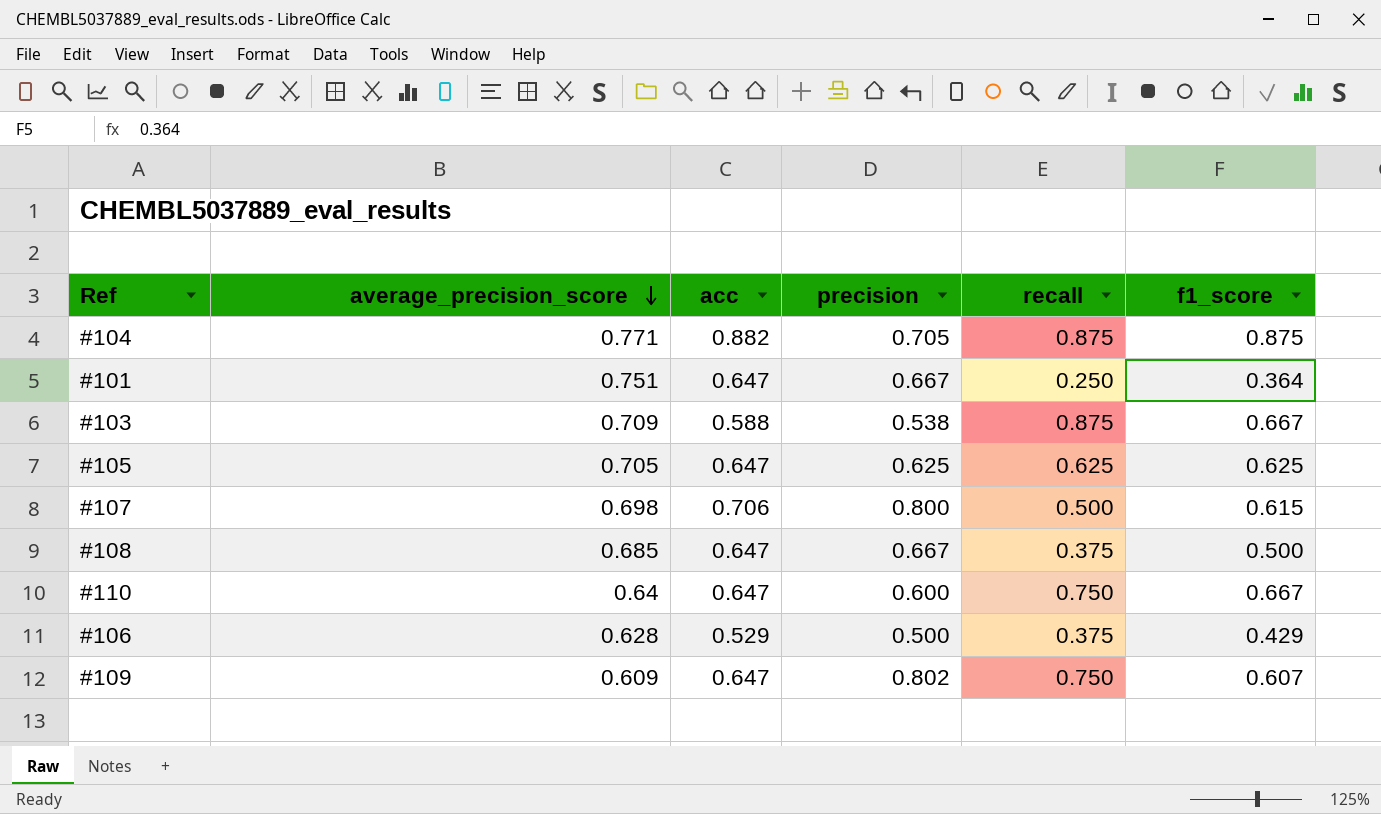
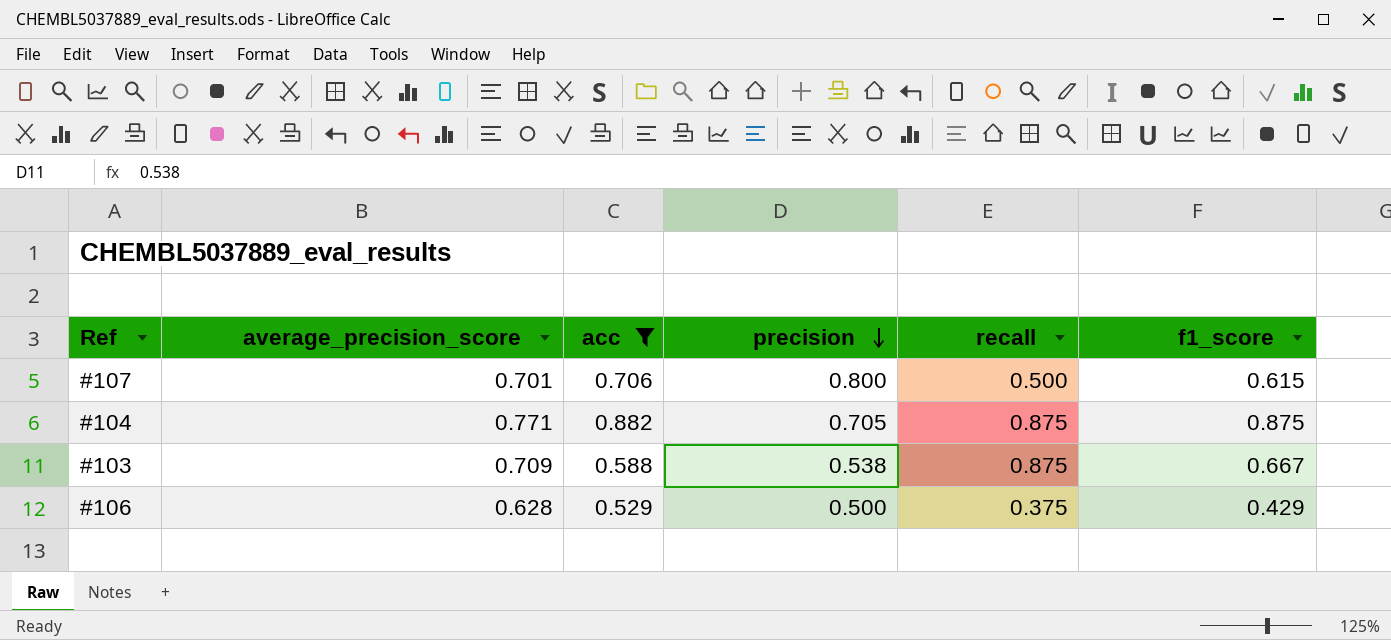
filter: none -> acc != 0.647
row order: average_precision_score descending -> precision descending
#107 | average_precision_score: 0.698 -> 0.701

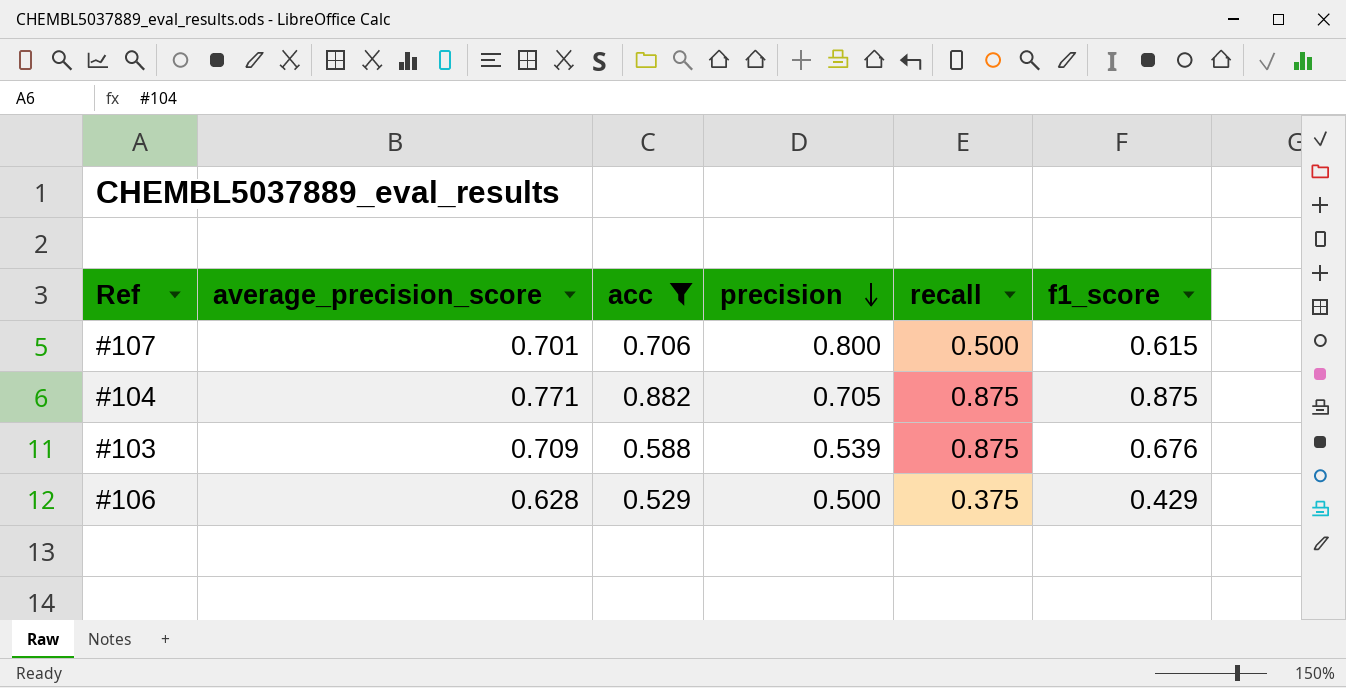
#103 | precision: 0.538 -> 0.539
#103 | f1_score: 0.667 -> 0.676

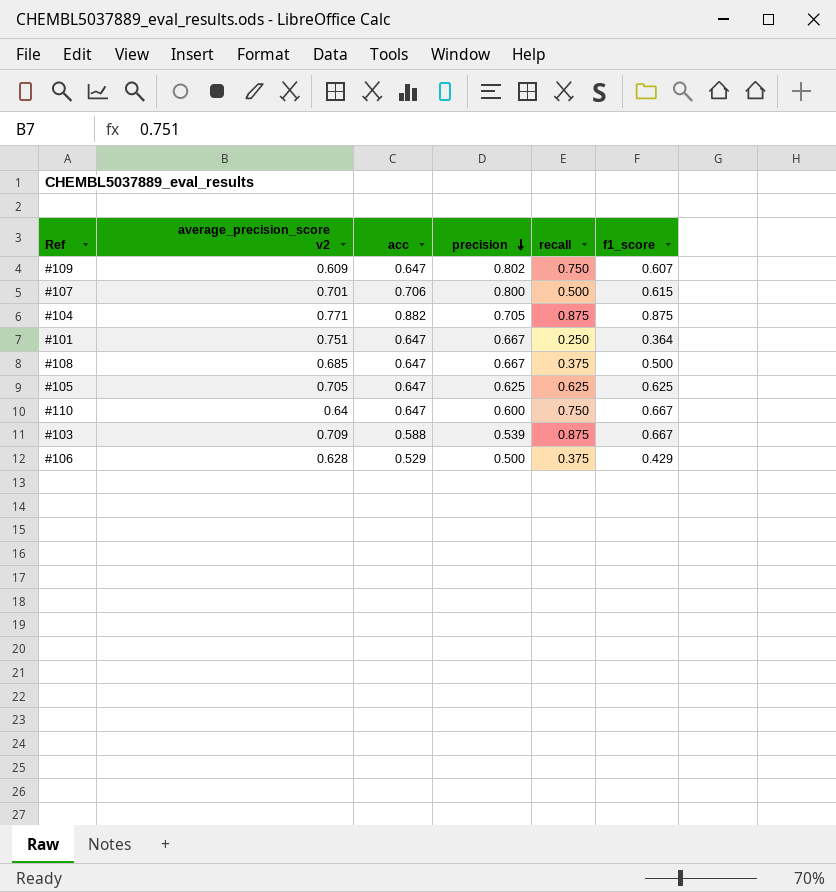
filter: acc != 0.647 -> none
column name: average_precision_score -> average_precision_score v2
#103 | f1_score: 0.676 -> 0.667

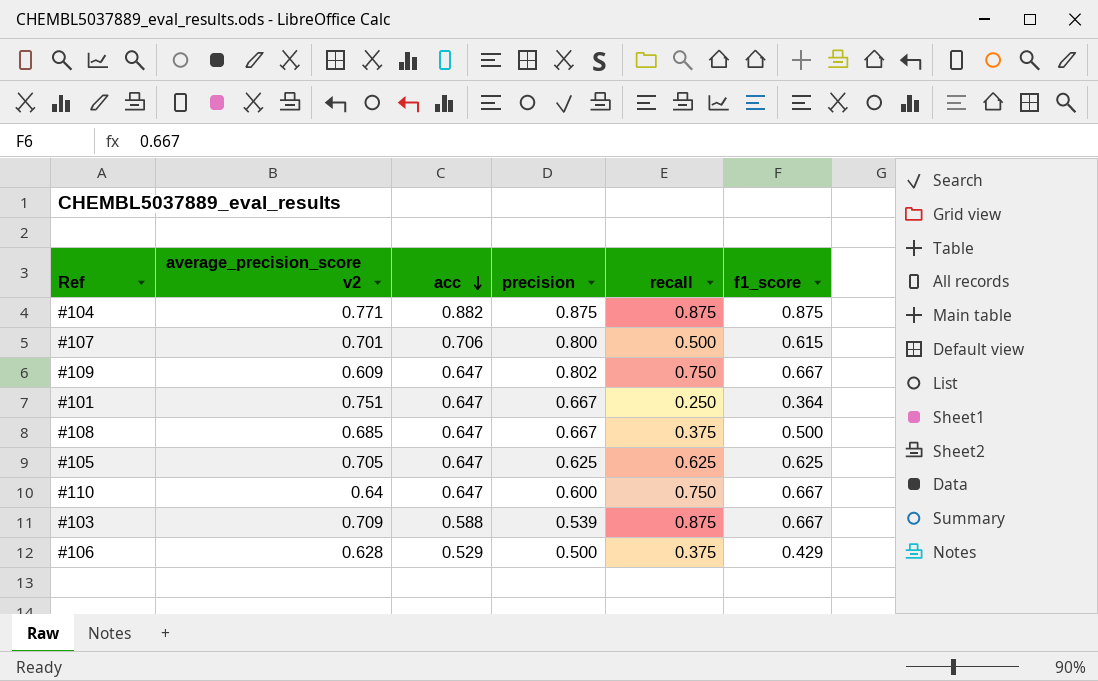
row order: precision descending -> acc descending
#104 | precision: 0.705 -> 0.875
#109 | f1_score: 0.607 -> 0.667

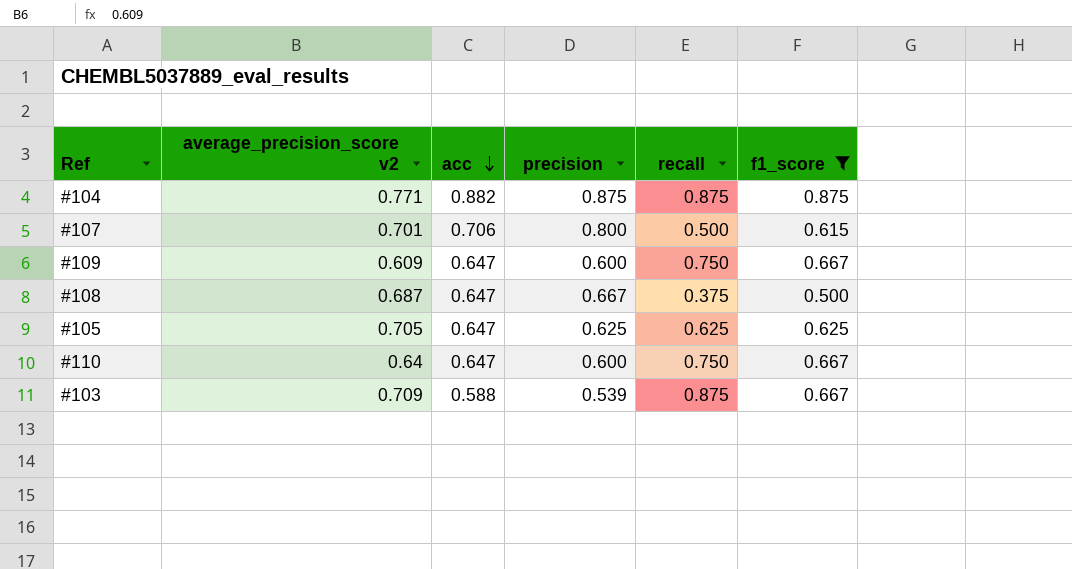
filter: none -> f1_score >= 0.500
#109 | precision: 0.802 -> 0.600
#108 | average_precision_score v2: 0.685 -> 0.687

